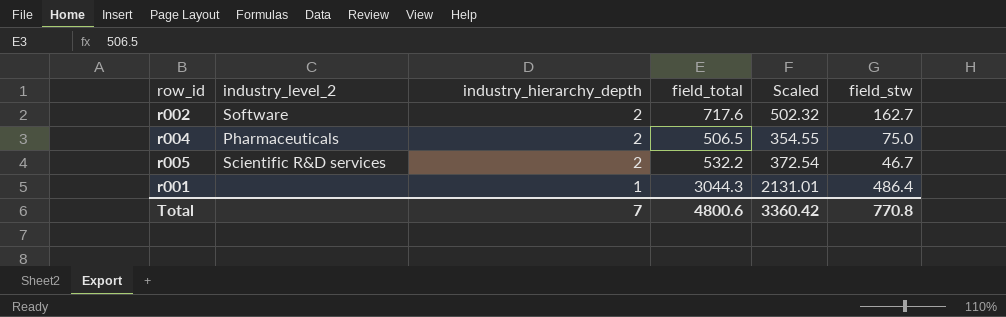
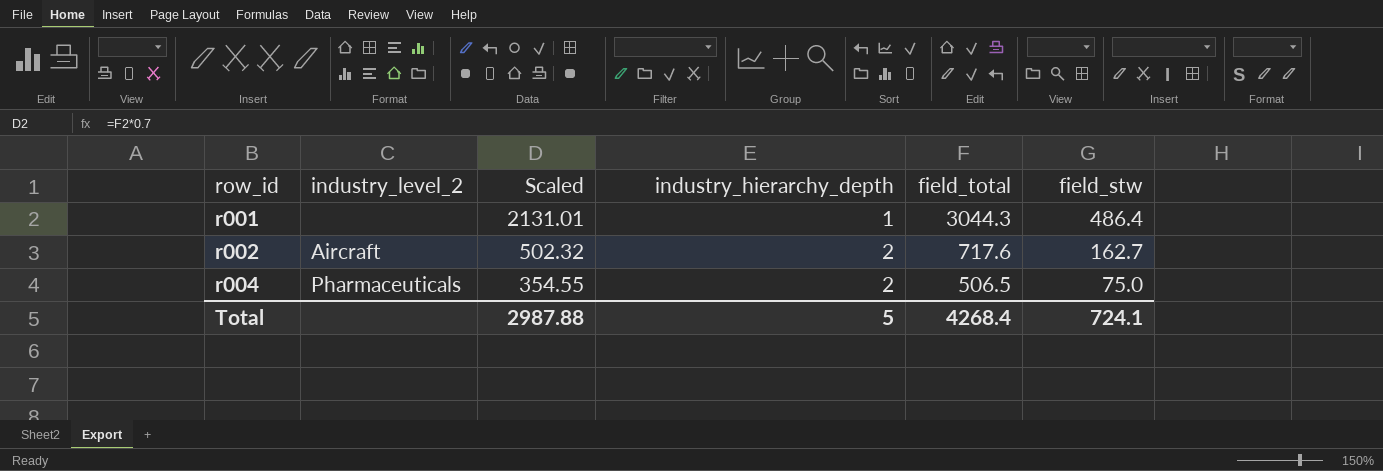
row order: industry_hierarchy_depth descending -> row_id ascending
column Scaled | position: 5 -> 3
row r005: Scientific R&D services | 2 | 532.2 | 372.54 | 46.7 -> none
r002 | industry_level_2: Software -> Aircraft
Total | Scaled: 3360.42 -> 2987.88
Total | industry_hierarchy_depth: 7 -> 5
Total | field_total: 4800.6 -> 4268.4
Total | field_stw: 770.8 -> 724.1

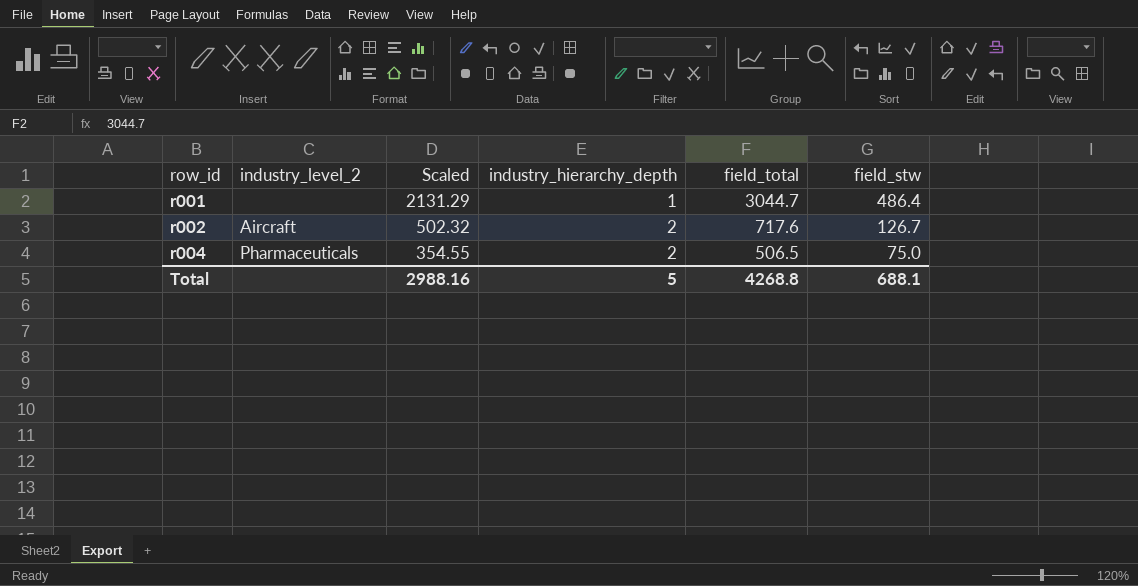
r001 | Scaled: 2131.01 -> 2131.29
r001 | field_total: 3044.3 -> 3044.7
r002 | field_stw: 162.7 -> 126.7
Total | Scaled: 2987.88 -> 2988.16
Total | field_total: 4268.4 -> 4268.8
Total | field_stw: 724.1 -> 688.1

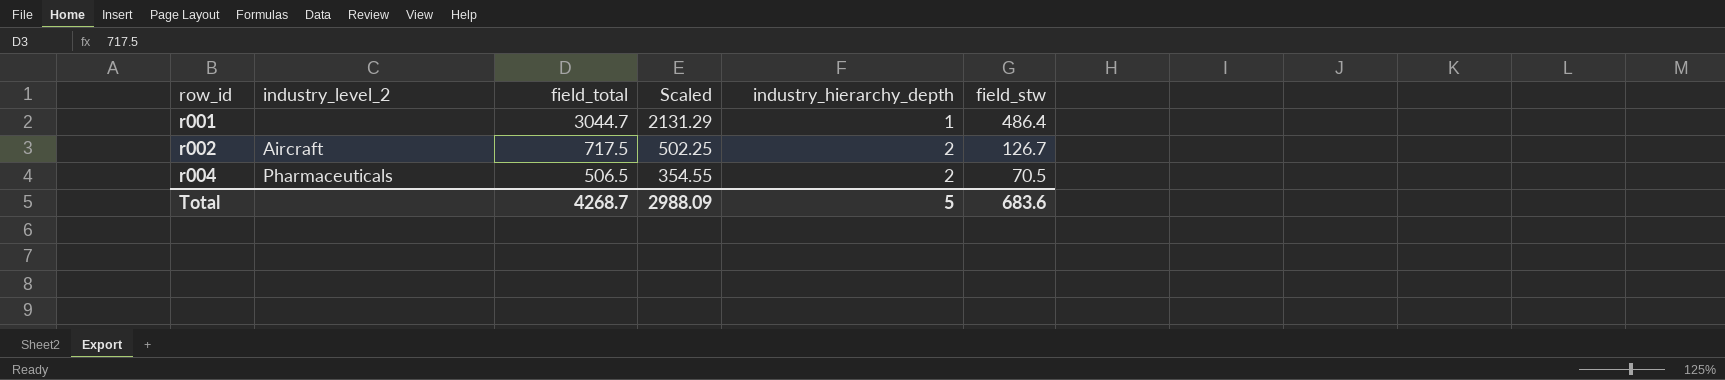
column field_total | position: 5 -> 3
r002 | field_total: 717.6 -> 717.5
r002 | Scaled: 502.32 -> 502.25
r004 | field_stw: 75.0 -> 70.5
Total | field_total: 4268.8 -> 4268.7
Total | Scaled: 2988.16 -> 2988.09
Total | field_stw: 688.1 -> 683.6

